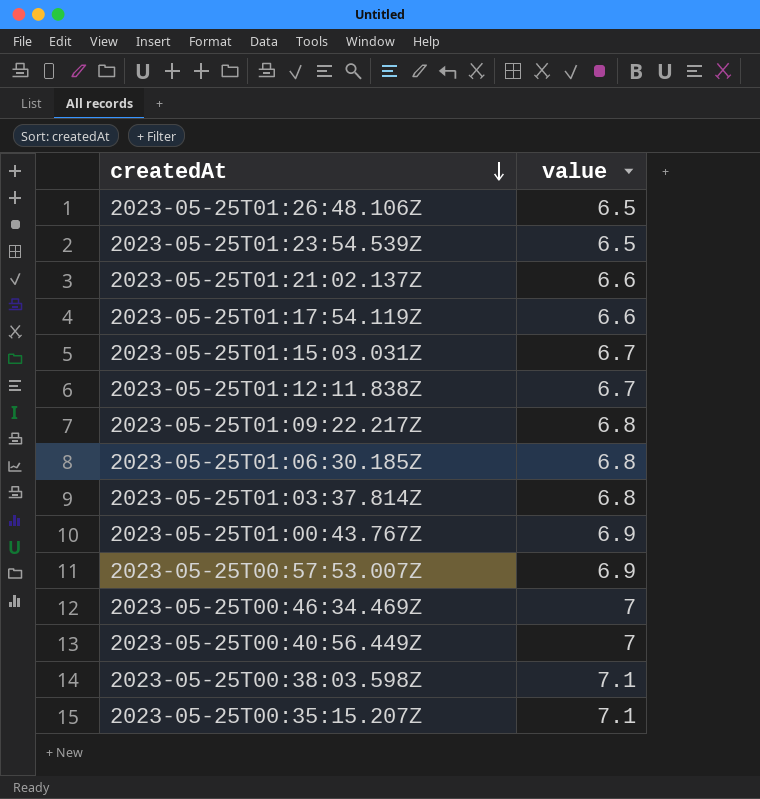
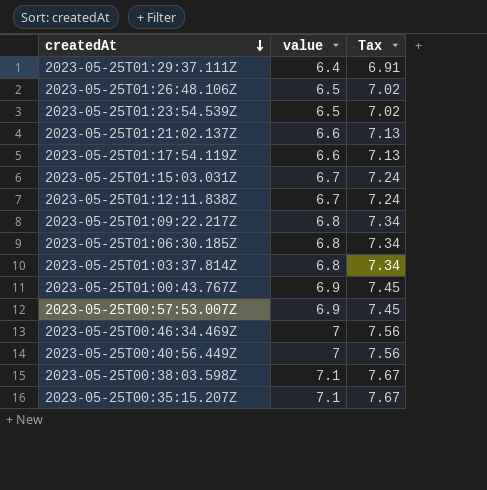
column Tax | formula: none -> [value] * 1.08
row 2023-05-25T01:29:37.111Z: none -> 6.4 | 6.91

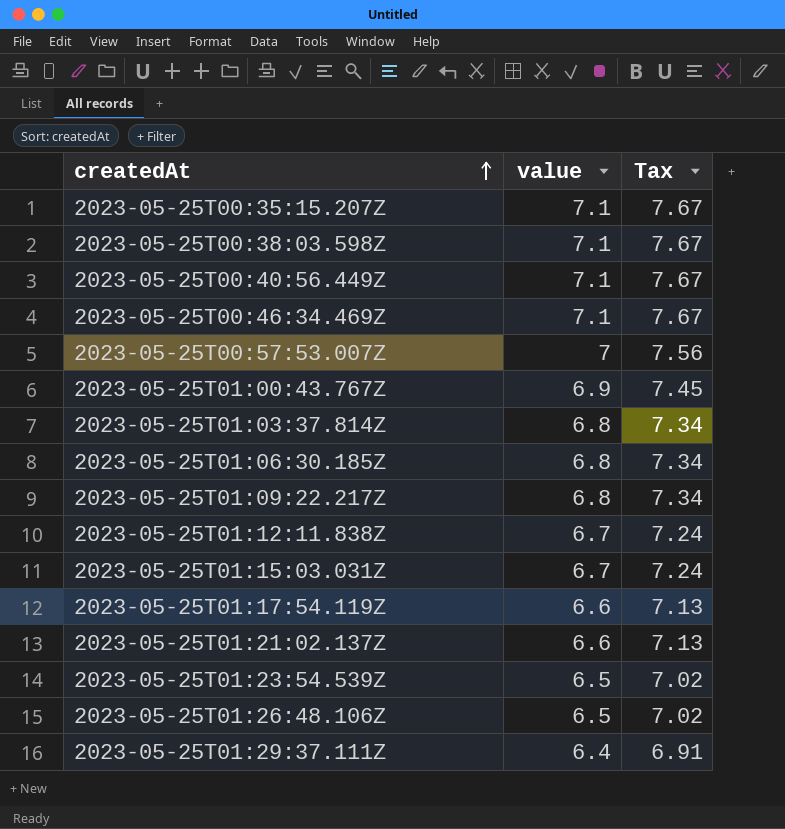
row order: createdAt descending -> createdAt ascending
2023-05-25T00:40:56.449Z | value: 7 -> 7.1
2023-05-25T00:40:56.449Z | Tax: 7.56 -> 7.67
2023-05-25T00:46:34.469Z | value: 7 -> 7.1
2023-05-25T00:46:34.469Z | Tax: 7.56 -> 7.67
2023-05-25T00:57:53.007Z | value: 6.9 -> 7
2023-05-25T00:57:53.007Z | Tax: 7.45 -> 7.56

